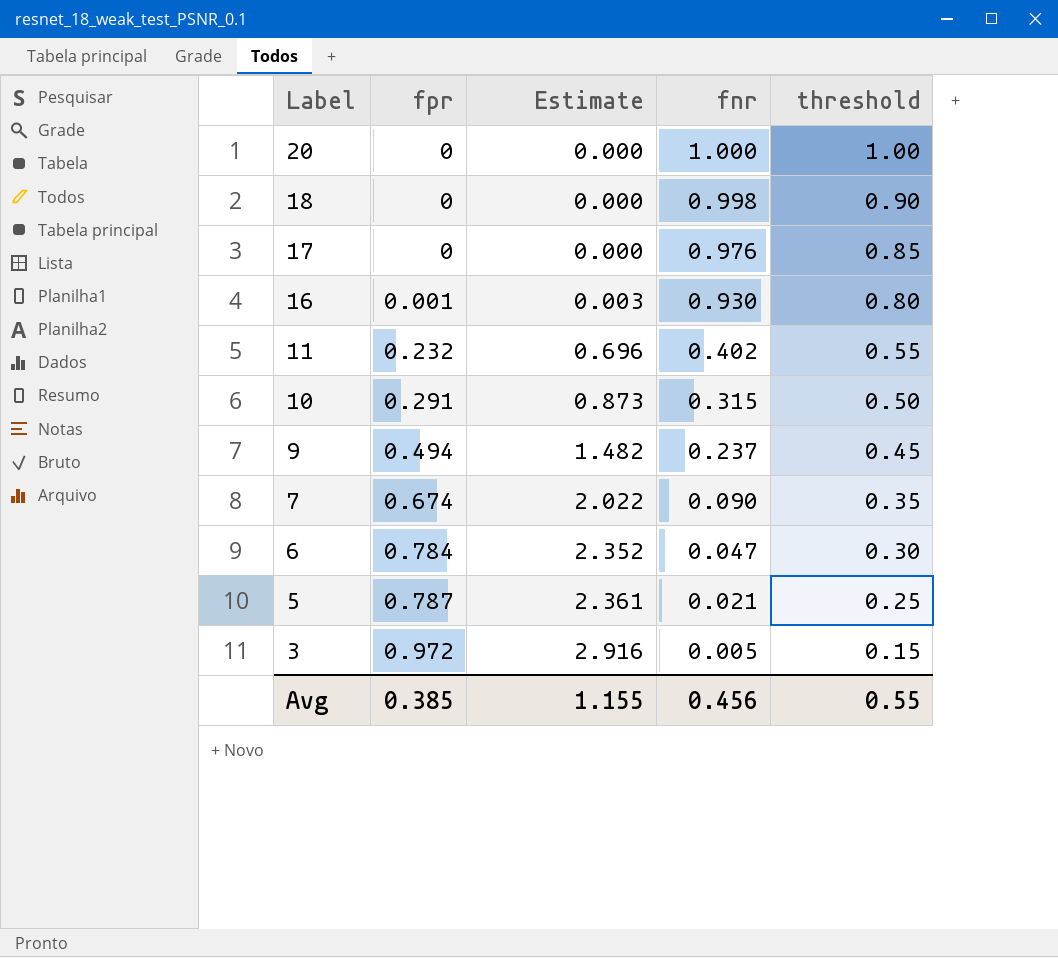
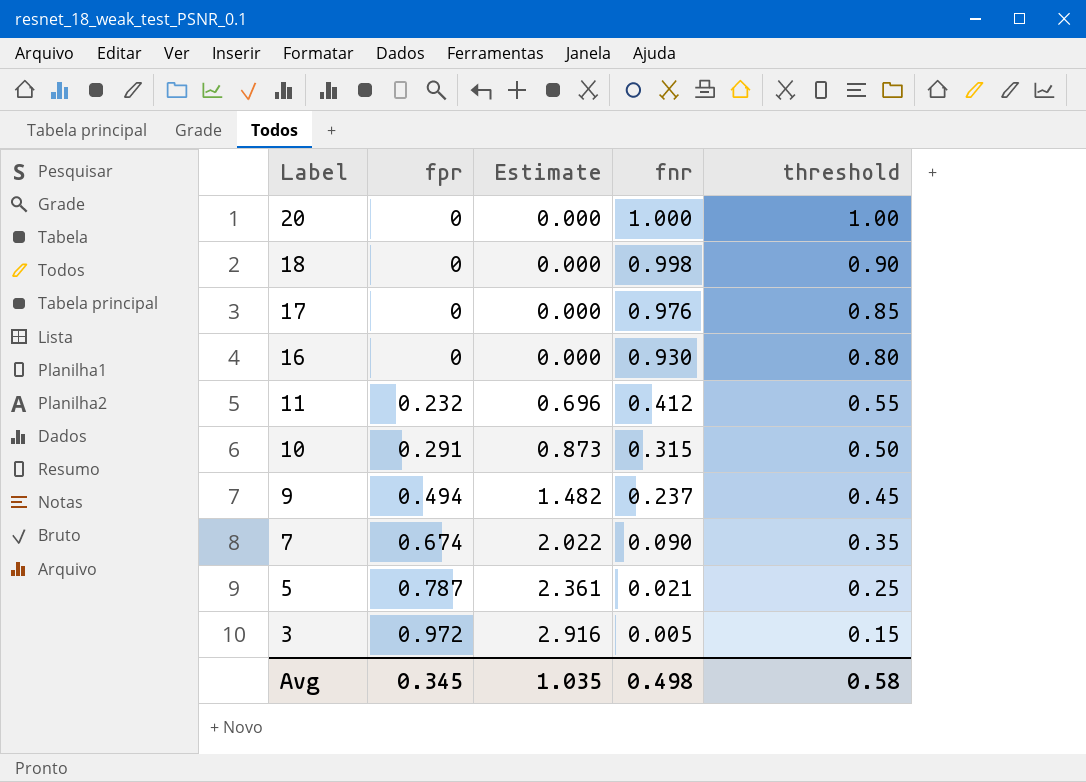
row 6: 0.784 | 2.352 | 0.047 | 0.30 -> none
16 | fpr: 0.001 -> 0
16 | Estimate: 0.003 -> 0.000
11 | fnr: 0.402 -> 0.412
Avg | fpr: 0.385 -> 0.345
Avg | Estimate: 1.155 -> 1.035
Avg | fnr: 0.456 -> 0.498
Avg | threshold: 0.55 -> 0.58

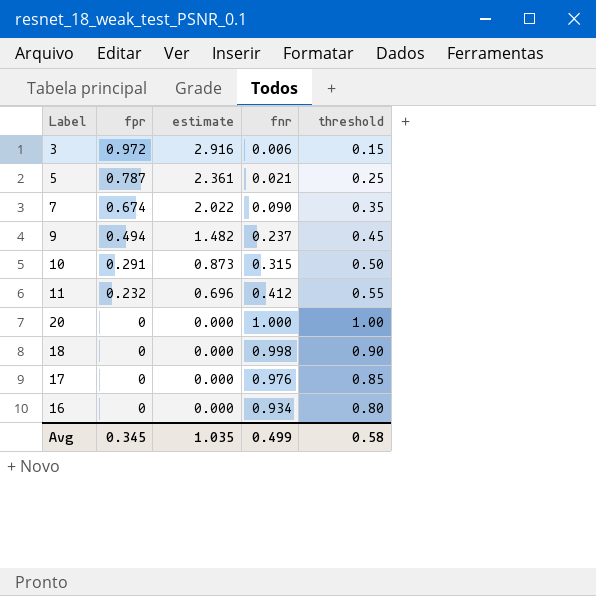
row order: Label descending -> fpr descending
column name: Estimate -> estimate
3 | fnr: 0.005 -> 0.006
16 | fnr: 0.930 -> 0.934
Avg | fnr: 0.498 -> 0.499

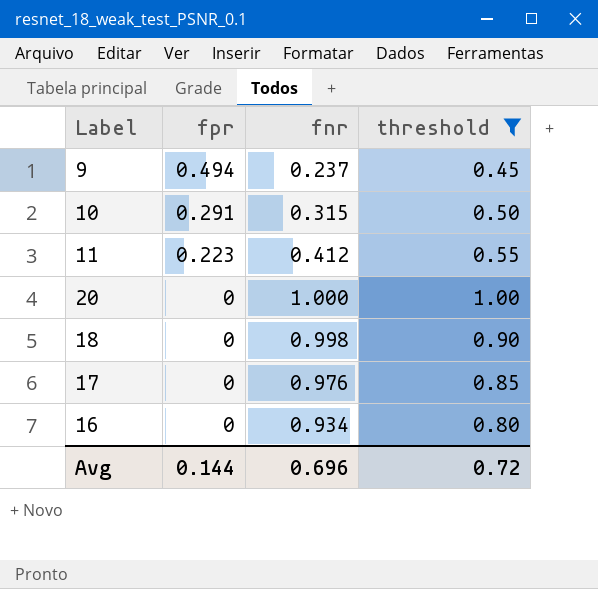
filter: none -> threshold >= 0.45
column estimate | formula: [fpr] * 3 -> none
11 | fpr: 0.232 -> 0.223
Avg | fpr: 0.345 -> 0.144
Avg | fnr: 0.499 -> 0.696
Avg | threshold: 0.58 -> 0.72

